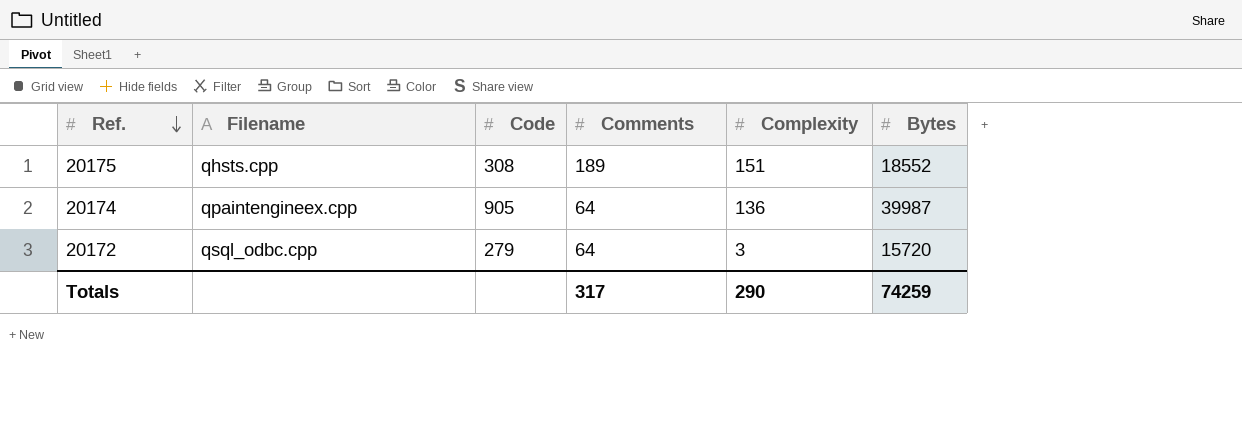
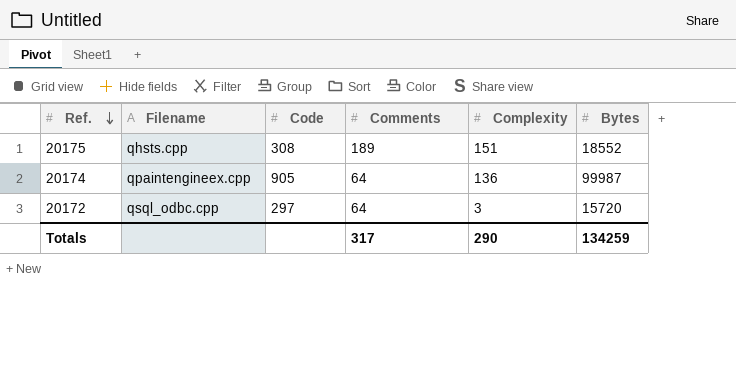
20174 | Bytes: 39987 -> 99987
20172 | Code: 279 -> 297
Totals | Bytes: 74259 -> 134259

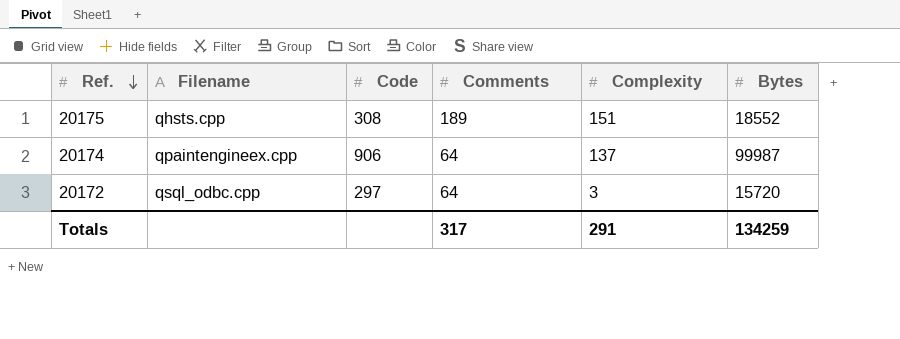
20174 | Code: 905 -> 906
20174 | Complexity: 136 -> 137
Totals | Complexity: 290 -> 291

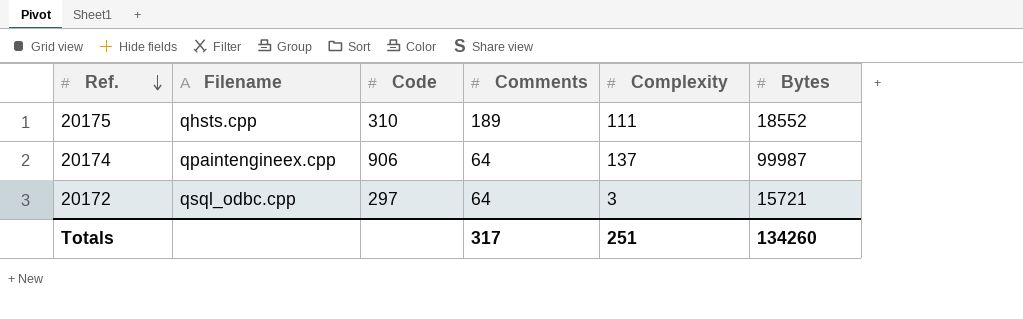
20175 | Code: 308 -> 310
20175 | Complexity: 151 -> 111
20172 | Bytes: 15720 -> 15721
Totals | Complexity: 291 -> 251
Totals | Bytes: 134259 -> 134260

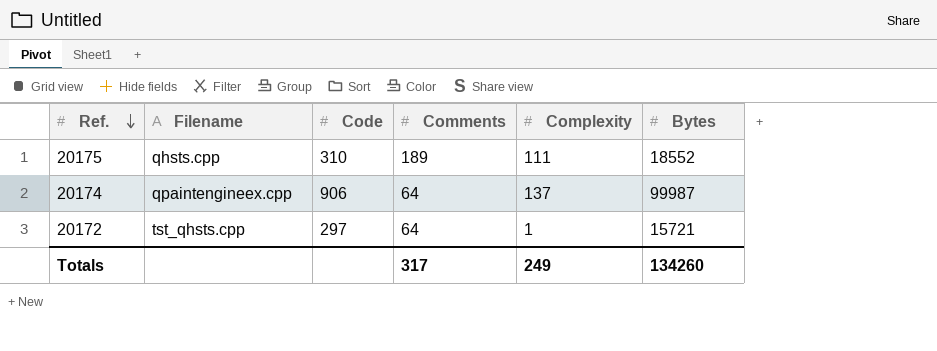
20172 | Filename: qsql_odbc.cpp -> tst_qhsts.cpp
20172 | Complexity: 3 -> 1
Totals | Complexity: 251 -> 249

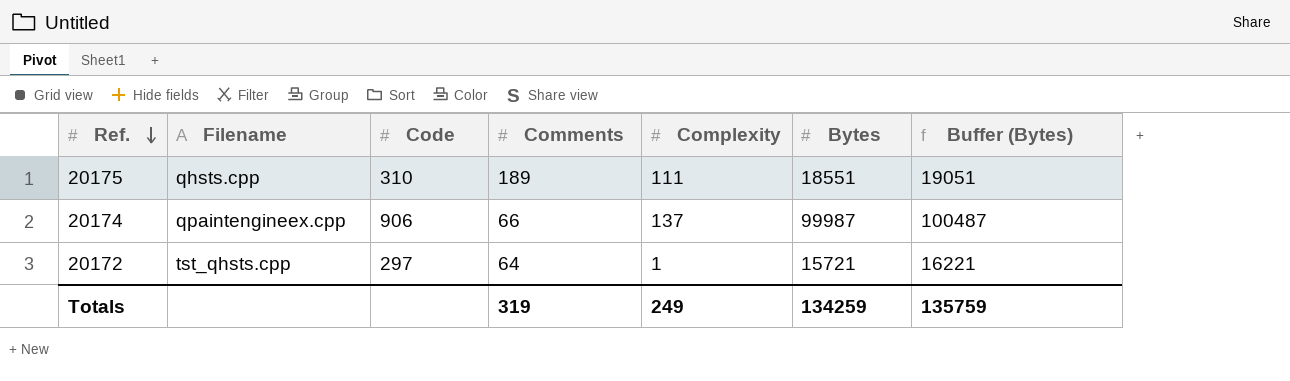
column Buffer (Bytes) | formula: none -> [Bytes] + 500
20175 | Bytes: 18552 -> 18551
20174 | Comments: 64 -> 66
Totals | Comments: 317 -> 319
Totals | Bytes: 134260 -> 134259

